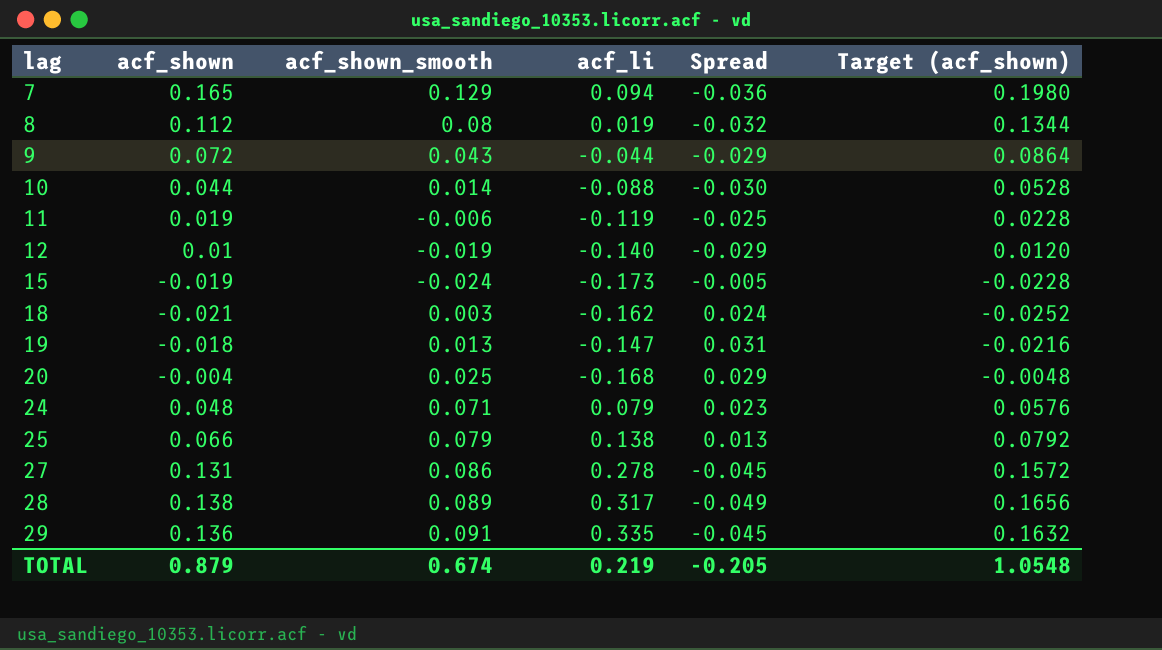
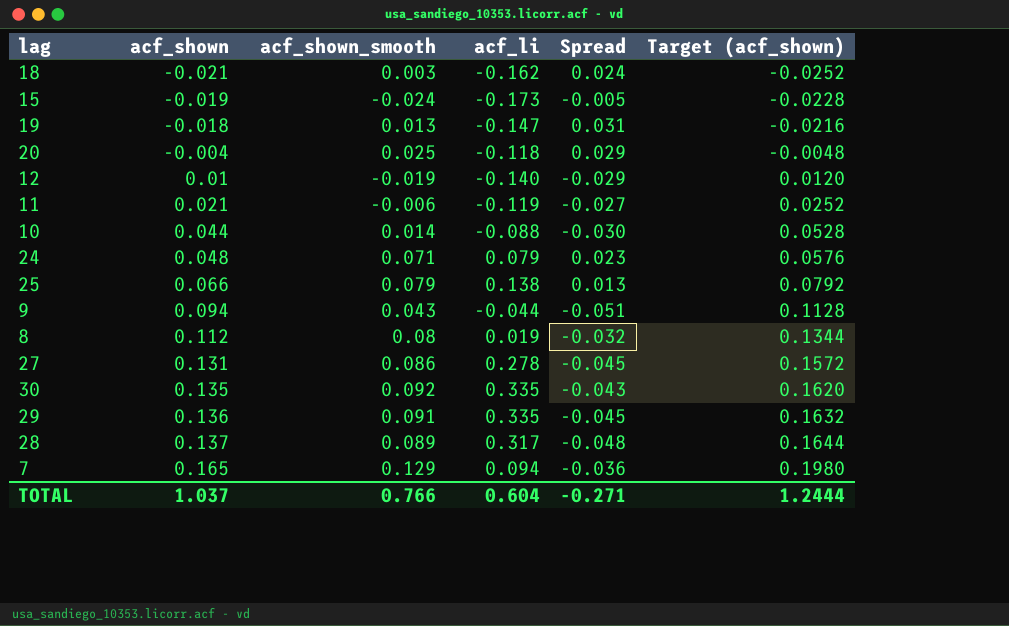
row order: lag ascending -> acf_shown ascending
20 | acf_li: -0.168 -> -0.118
11 | acf_shown: 0.019 -> 0.021
11 | Spread: -0.025 -> -0.027
11 | Target (acf_shown): 0.0228 -> 0.0252
9 | acf_shown: 0.072 -> 0.094
9 | Spread: -0.029 -> -0.051
9 | Target (acf_shown): 0.0864 -> 0.1128
row 30: none -> 0.135 | 0.092 | 0.335 | -0.043 | 0.1620
28 | acf_shown: 0.138 -> 0.137
28 | Spread: -0.049 -> -0.048
28 | Target (acf_shown): 0.1656 -> 0.1644
TOTAL | acf_shown: 0.879 -> 1.037
TOTAL | acf_shown_smooth: 0.674 -> 0.766
TOTAL | acf_li: 0.219 -> 0.604
TOTAL | Spread: -0.205 -> -0.271
TOTAL | Target (acf_shown): 1.0548 -> 1.2444

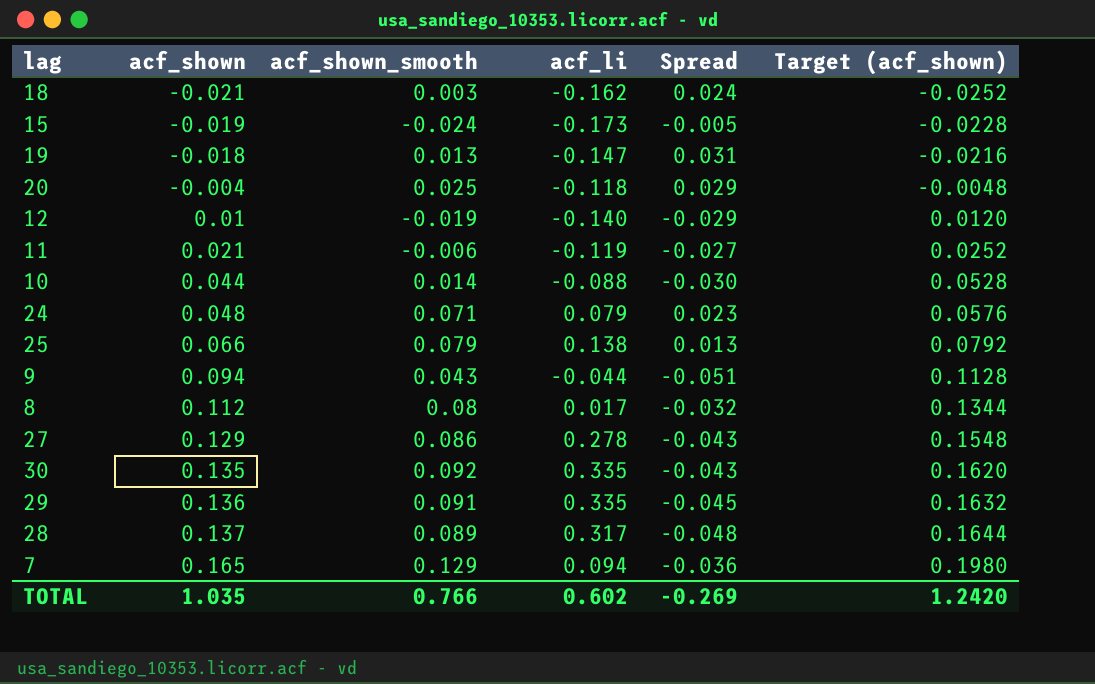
8 | acf_li: 0.019 -> 0.017
27 | acf_shown: 0.131 -> 0.129
27 | Spread: -0.045 -> -0.043
27 | Target (acf_shown): 0.1572 -> 0.1548
TOTAL | acf_shown: 1.037 -> 1.035
TOTAL | acf_li: 0.604 -> 0.602
TOTAL | Spread: -0.271 -> -0.269
TOTAL | Target (acf_shown): 1.2444 -> 1.2420

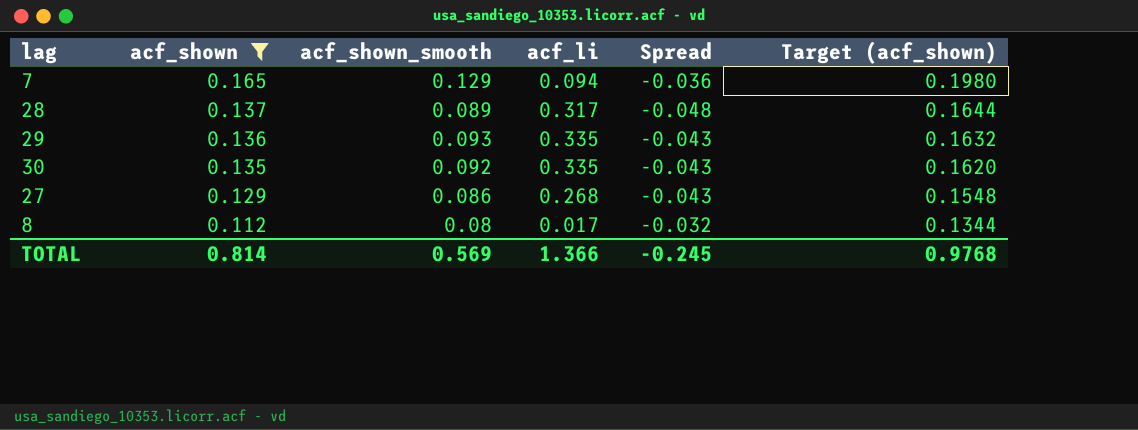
filter: none -> acf_shown >= 0.112
row order: acf_shown ascending -> acf_shown descending
29 | acf_shown_smooth: 0.091 -> 0.093
29 | Spread: -0.045 -> -0.043
27 | acf_li: 0.278 -> 0.268
TOTAL | acf_shown: 1.035 -> 0.814
TOTAL | acf_shown_smooth: 0.766 -> 0.569
TOTAL | acf_li: 0.602 -> 1.366
TOTAL | Spread: -0.269 -> -0.245
TOTAL | Target (acf_shown): 1.2420 -> 0.9768

